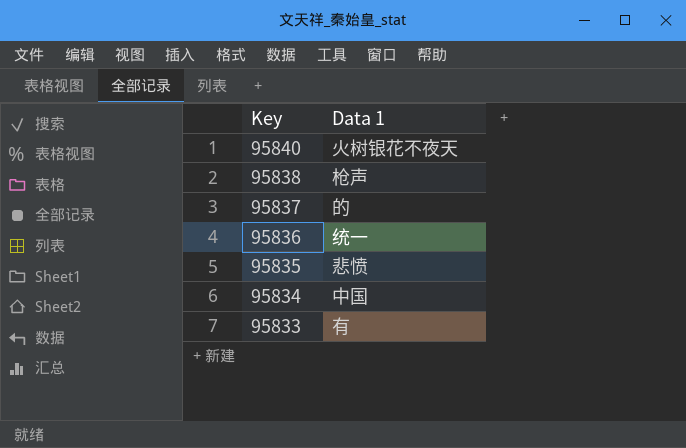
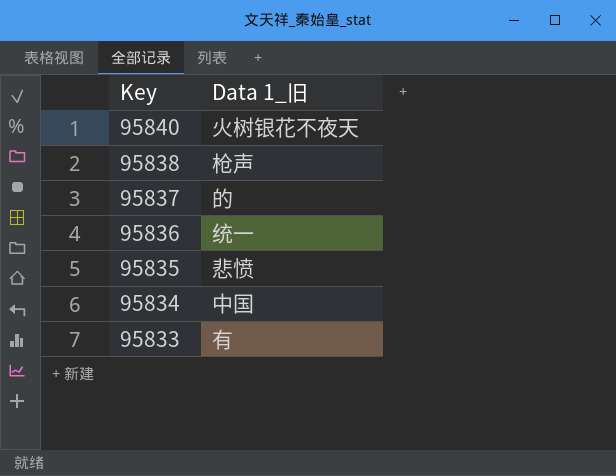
column name: Data 1 -> Data 1_旧

